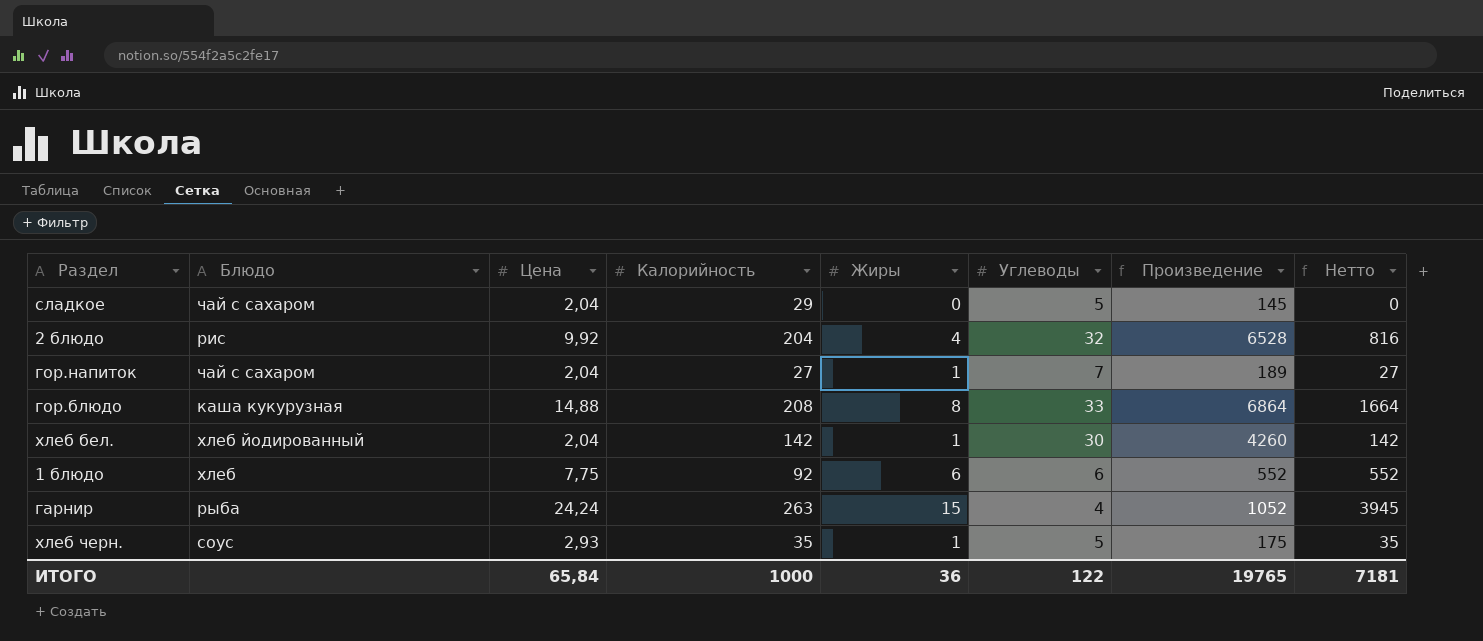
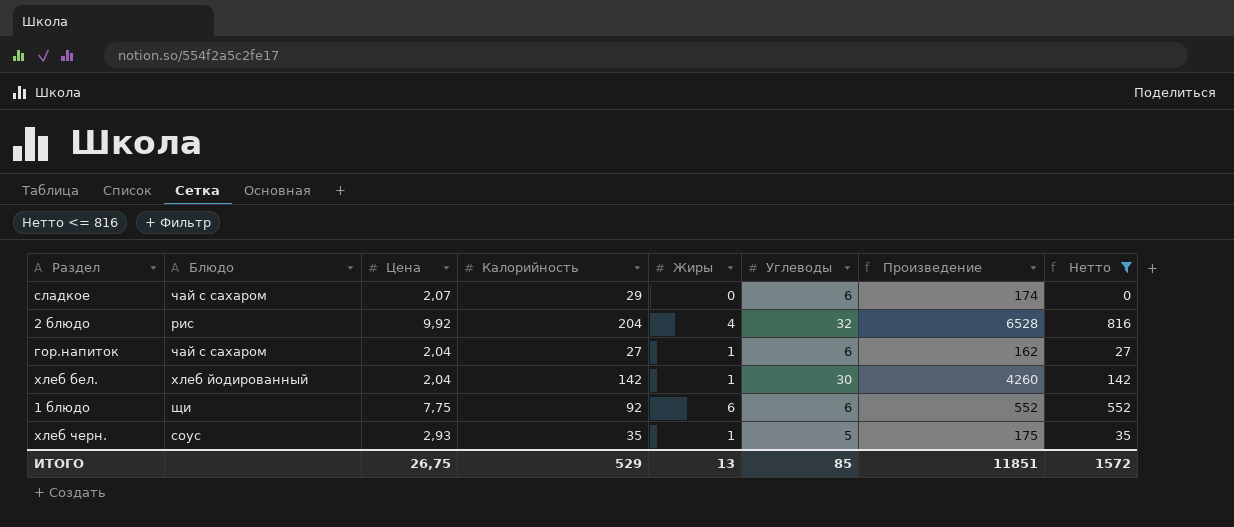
filter: none -> Нетто <= 816
сладкое | Цена: 2,04 -> 2,07
сладкое | Углеводы: 5 -> 6
сладкое | Произведение: 145 -> 174
гор.напиток | Углеводы: 7 -> 6
гор.напиток | Произведение: 189 -> 162
1 блюдо | Блюдо: хлеб -> щи
ИТОГО | Цена: 65,84 -> 26,75
ИТОГО | Калорийность: 1000 -> 529
ИТОГО | Жиры: 36 -> 13
ИТОГО | Углеводы: 122 -> 85
ИТОГО | Произведение: 19765 -> 11851
ИТОГО | Нетто: 7181 -> 1572

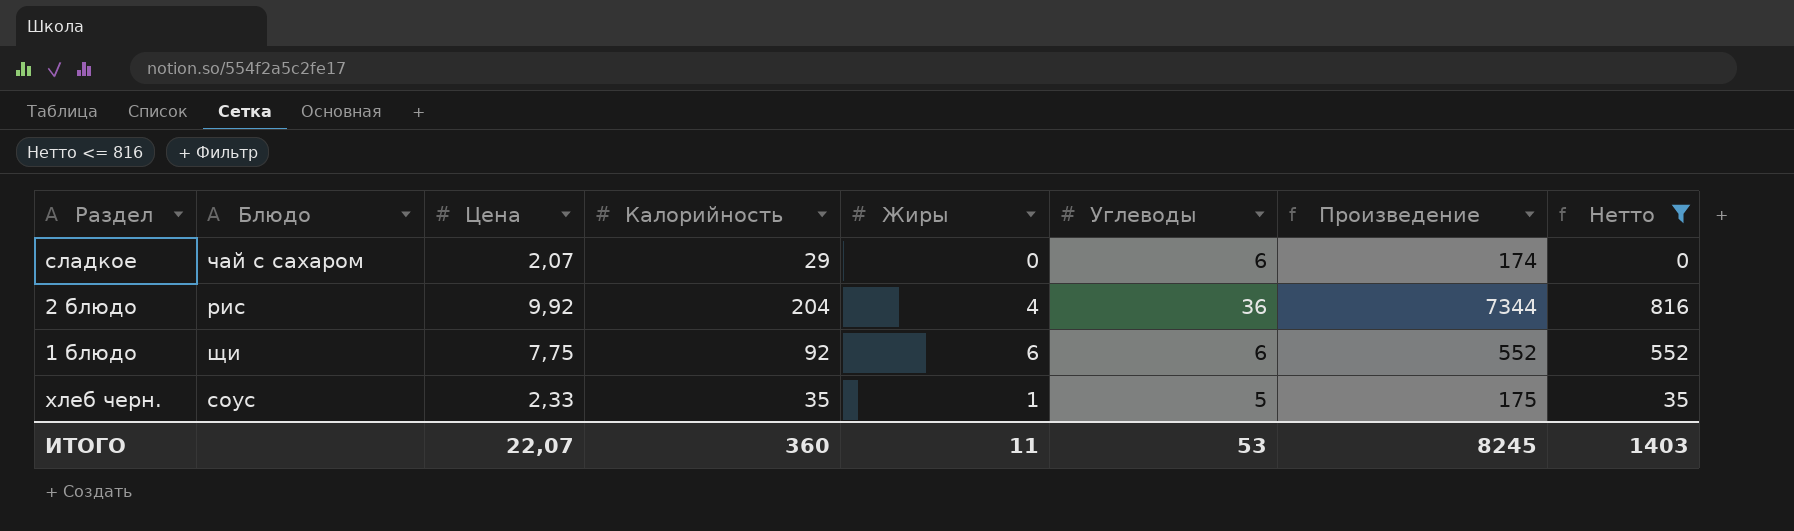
row гор.напиток: чай с сахаром | 2,04 | 27 | 1 | 6 | 162 | 27 -> none
row хлеб бел.: хлеб йодированный | 2,04 | 142 | 1 | 30 | 4260 | 142 -> none
2 блюдо | Углеводы: 32 -> 36
2 блюдо | Произведение: 6528 -> 7344
хлеб черн. | Цена: 2,93 -> 2,33
ИТОГО | Цена: 26,75 -> 22,07
ИТОГО | Калорийность: 529 -> 360
ИТОГО | Жиры: 13 -> 11
ИТОГО | Углеводы: 85 -> 53
ИТОГО | Произведение: 11851 -> 8245
ИТОГО | Нетто: 1572 -> 1403

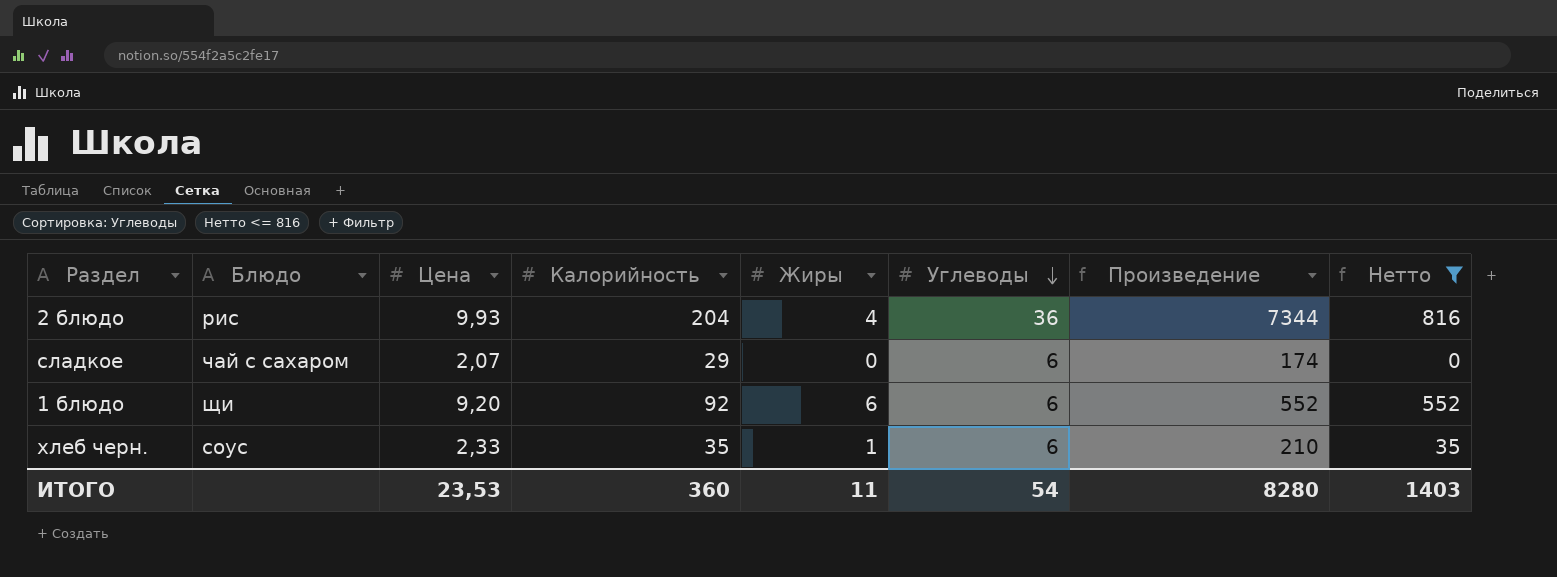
row order: none -> Углеводы descending
2 блюдо | Цена: 9,92 -> 9,93
1 блюдо | Цена: 7,75 -> 9,20
хлеб черн. | Углеводы: 5 -> 6
хлеб черн. | Произведение: 175 -> 210
ИТОГО | Цена: 22,07 -> 23,53
ИТОГО | Углеводы: 53 -> 54
ИТОГО | Произведение: 8245 -> 8280

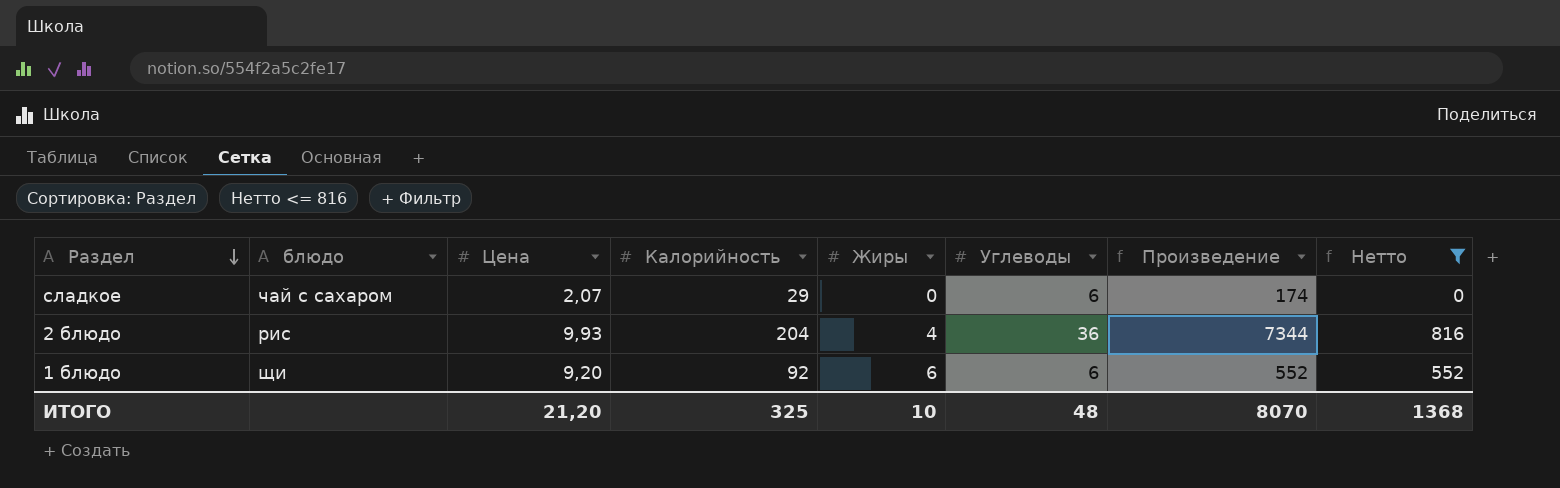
row order: Углеводы descending -> Раздел descending
column name: Блюдо -> блюдо
row хлеб черн.: соус | 2,33 | 35 | 1 | 6 | 210 | 35 -> none
ИТОГО | Цена: 23,53 -> 21,20
ИТОГО | Калорийность: 360 -> 325
ИТОГО | Жиры: 11 -> 10
ИТОГО | Углеводы: 54 -> 48
ИТОГО | Произведение: 8280 -> 8070
ИТОГО | Нетто: 1403 -> 1368

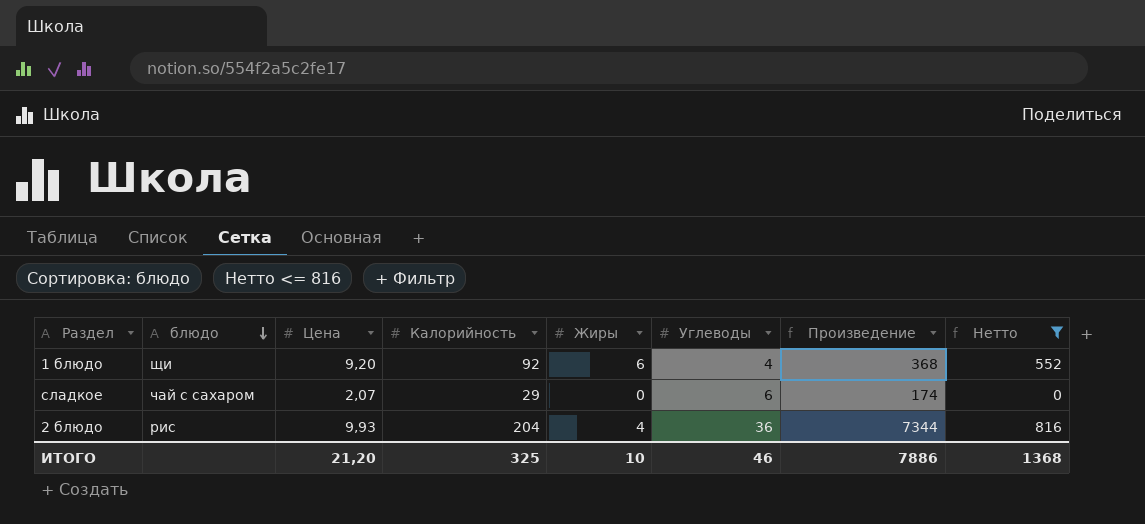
row order: Раздел descending -> блюдо descending
1 блюдо | Углеводы: 6 -> 4
1 блюдо | Произведение: 552 -> 368
ИТОГО | Углеводы: 48 -> 46
ИТОГО | Произведение: 8070 -> 7886

